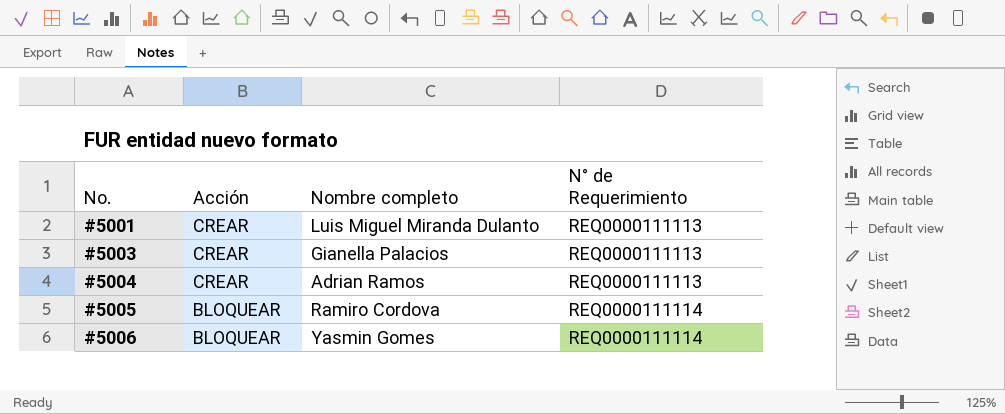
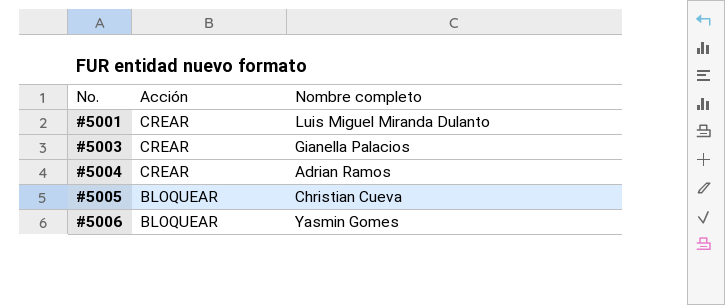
column N° de Requerimiento | position: 4 -> none
#5005 | Nombre completo: Ramiro Cordova -> Christian Cueva

